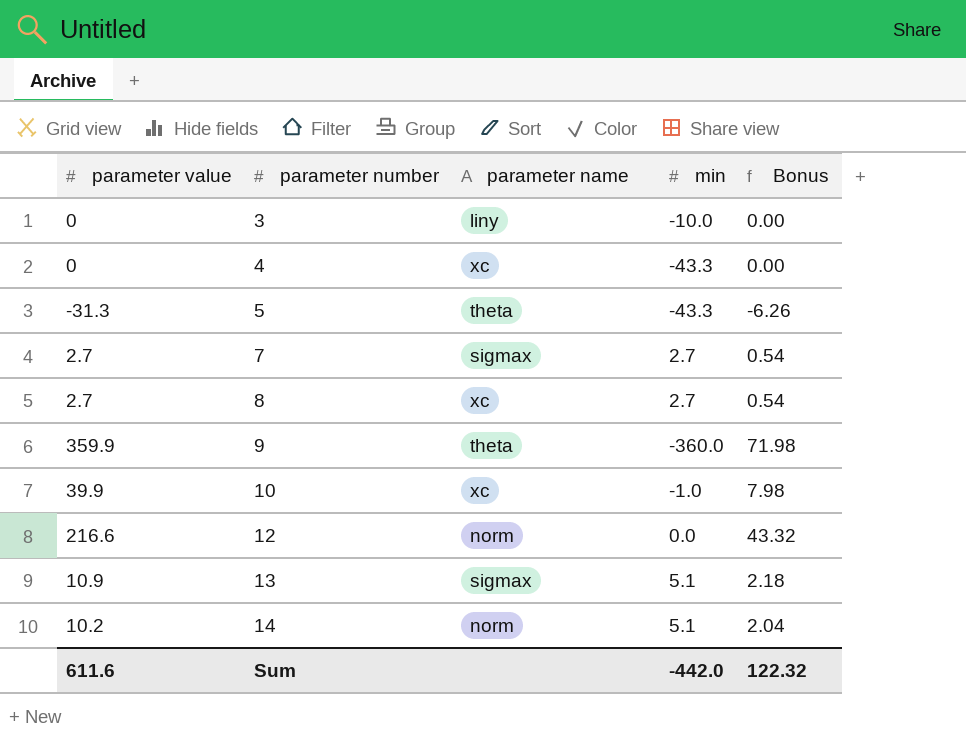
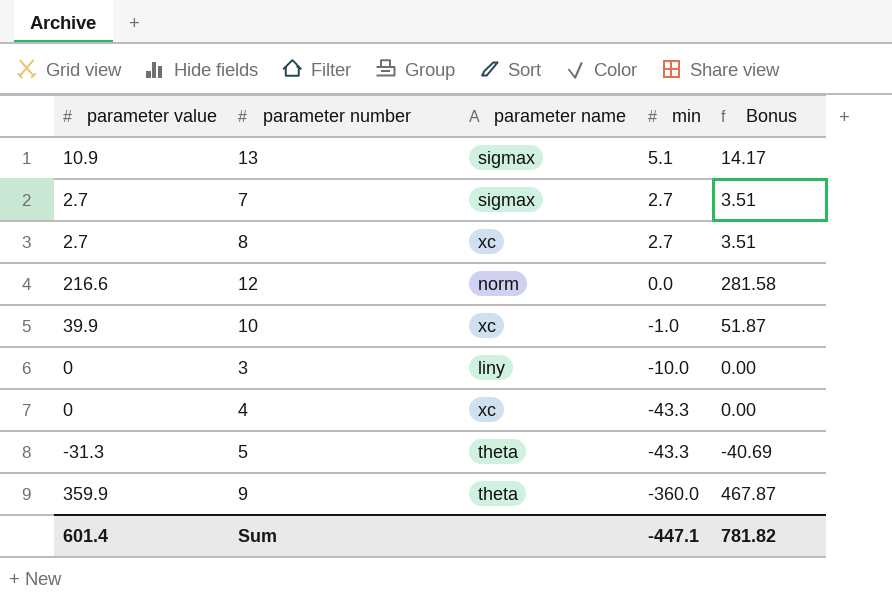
row order: parameter number ascending -> min descending
column Bonus | formula: [parameter value] * 0.2 -> [parameter value] * 1.3
row 14: 10.2 | norm | 5.1 | 2.04 -> none
Sum | parameter value: 611.6 -> 601.4
Sum | min: -442.0 -> -447.1
Sum | Bonus: 122.32 -> 781.82

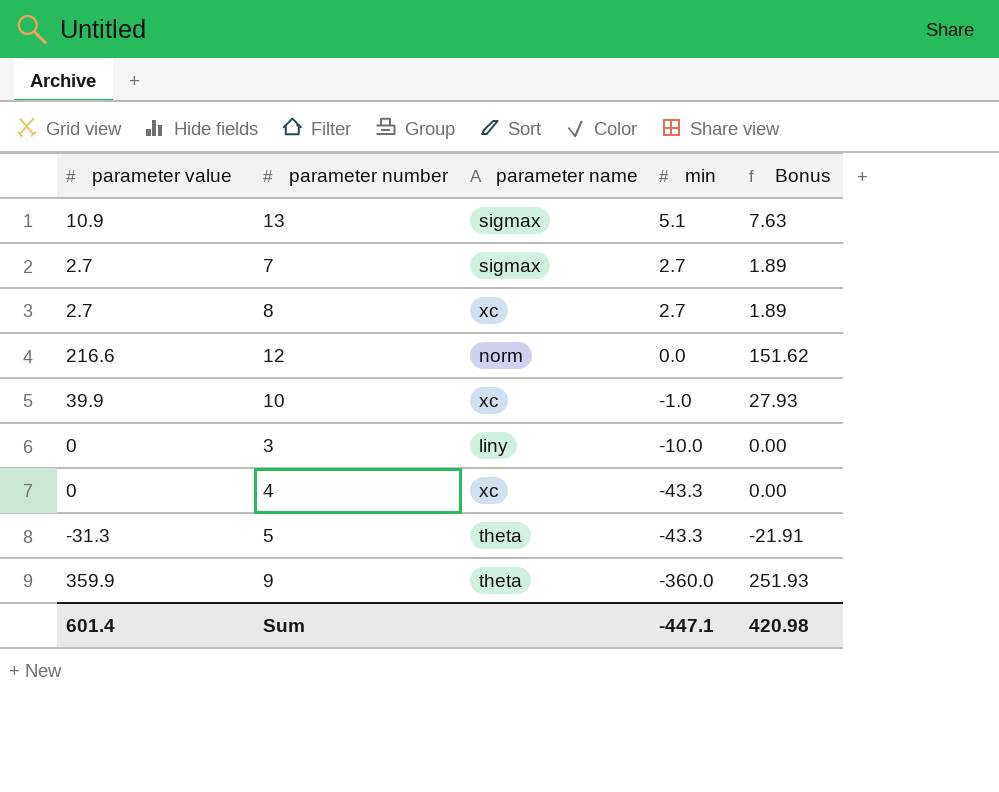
column Bonus | formula: [parameter value] * 1.3 -> [parameter value] * 0.7
Sum | Bonus: 781.82 -> 420.98

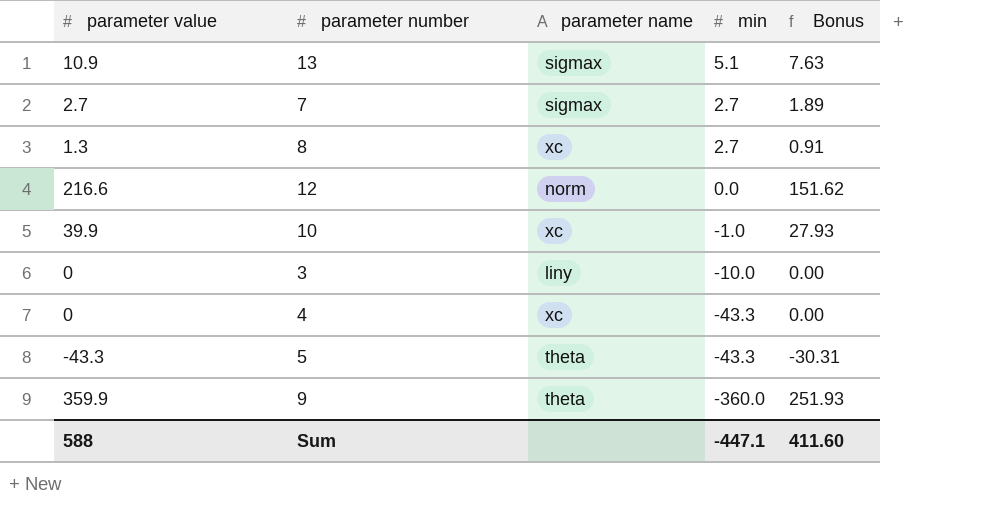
8 | parameter value: 2.7 -> 1.3
8 | Bonus: 1.89 -> 0.91
5 | parameter value: -31.3 -> -43.3
5 | Bonus: -21.91 -> -30.31
Sum | parameter value: 601.4 -> 588
Sum | Bonus: 420.98 -> 411.60

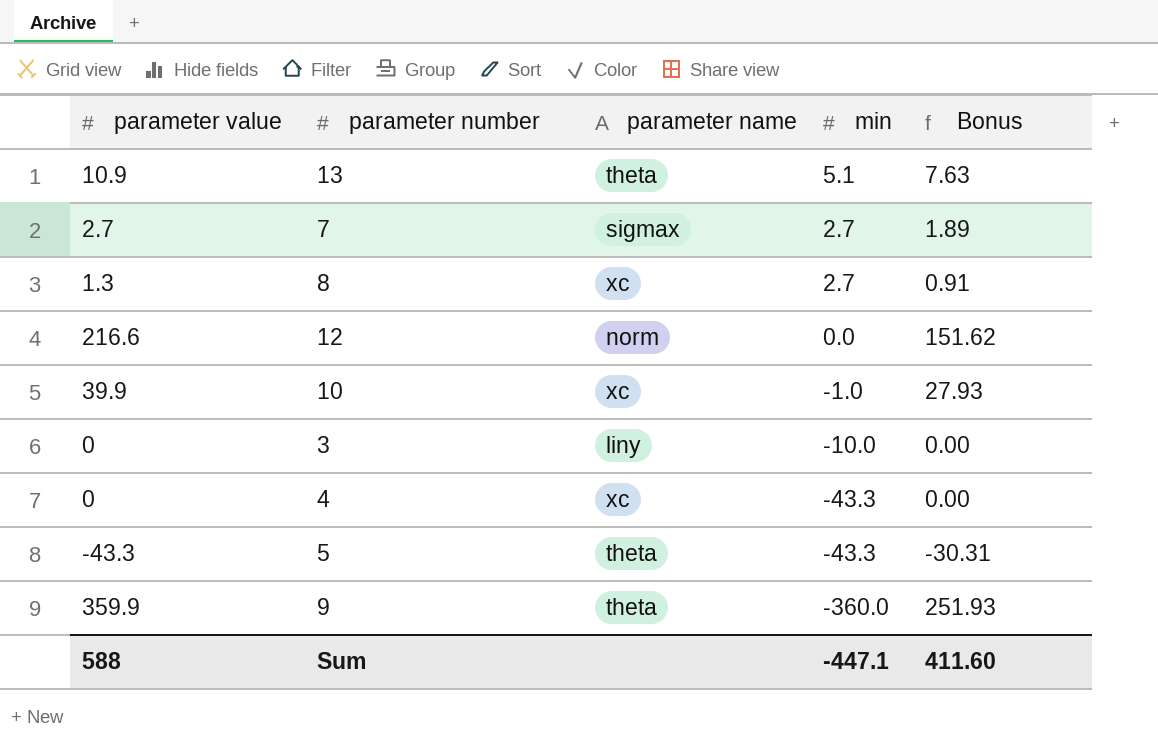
13 | parameter name: sigmax -> theta

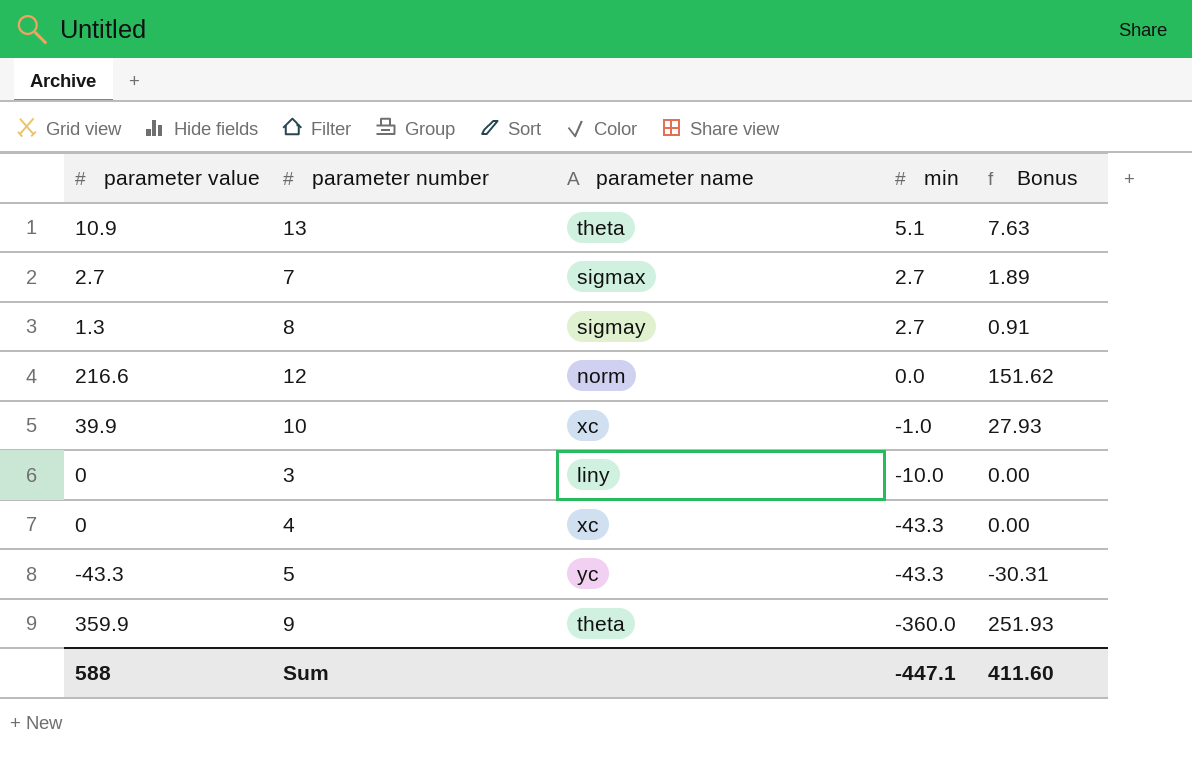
8 | parameter name: xc -> sigmay
5 | parameter name: theta -> yc

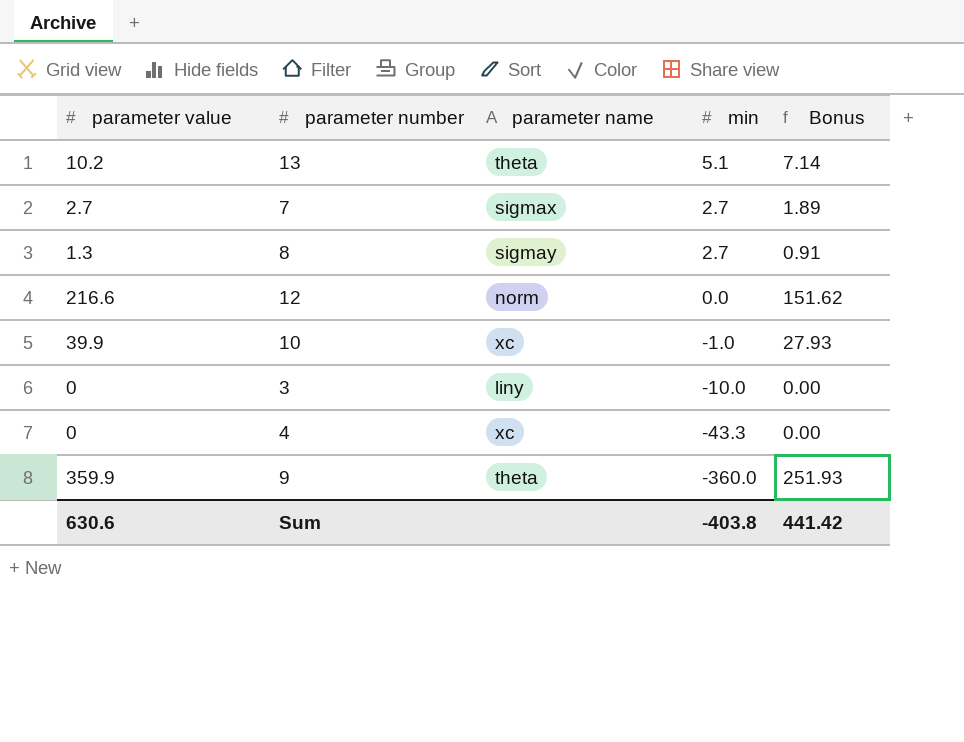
row 5: -43.3 | yc | -43.3 | -30.31 -> none
13 | parameter value: 10.9 -> 10.2
13 | Bonus: 7.63 -> 7.14
Sum | parameter value: 588 -> 630.6
Sum | min: -447.1 -> -403.8
Sum | Bonus: 411.60 -> 441.42

